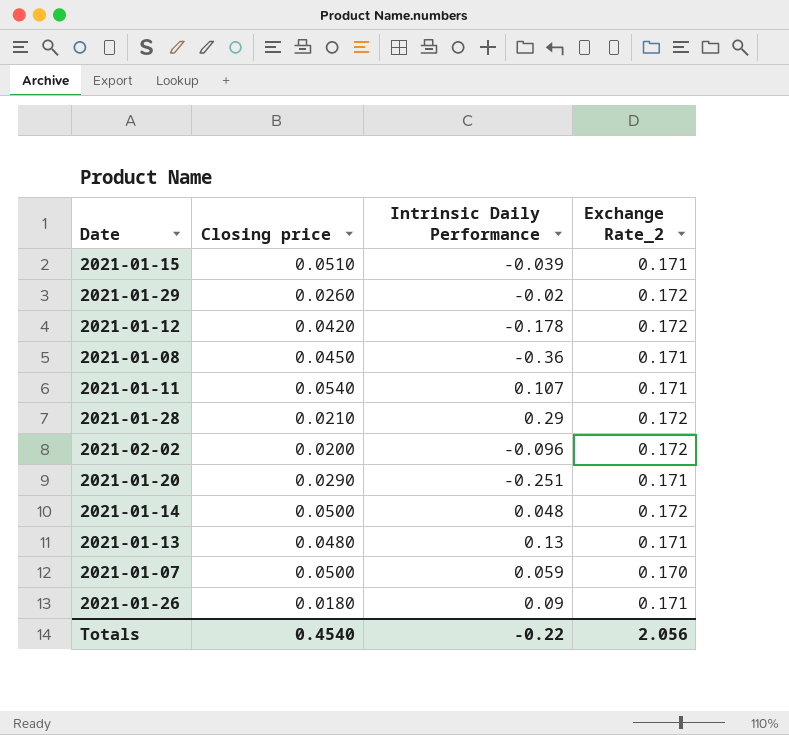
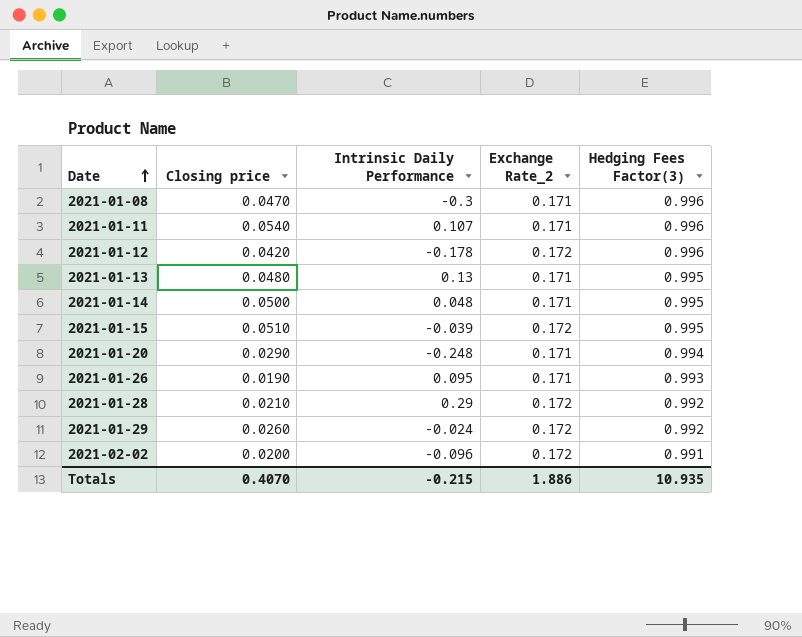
row order: none -> Date ascending
column Hedging Fees Factor(3) | position: none -> 5
row 2021-01-07: 0.0500 | 0.059 | 0.170 -> none
2021-01-08 | Closing price: 0.0450 -> 0.0470
2021-01-08 | Intrinsic Daily Performance: -0.36 -> -0.3
2021-01-14 | Exchange Rate_2: 0.172 -> 0.171
2021-01-15 | Exchange Rate_2: 0.171 -> 0.172
2021-01-20 | Intrinsic Daily Performance: -0.251 -> -0.248
2021-01-26 | Closing price: 0.0180 -> 0.0190
2021-01-26 | Intrinsic Daily Performance: 0.09 -> 0.095
2021-01-29 | Intrinsic Daily Performance: -0.02 -> -0.024
Totals | Closing price: 0.4540 -> 0.4070
Totals | Intrinsic Daily Performance: -0.22 -> -0.215
Totals | Exchange Rate_2: 2.056 -> 1.886

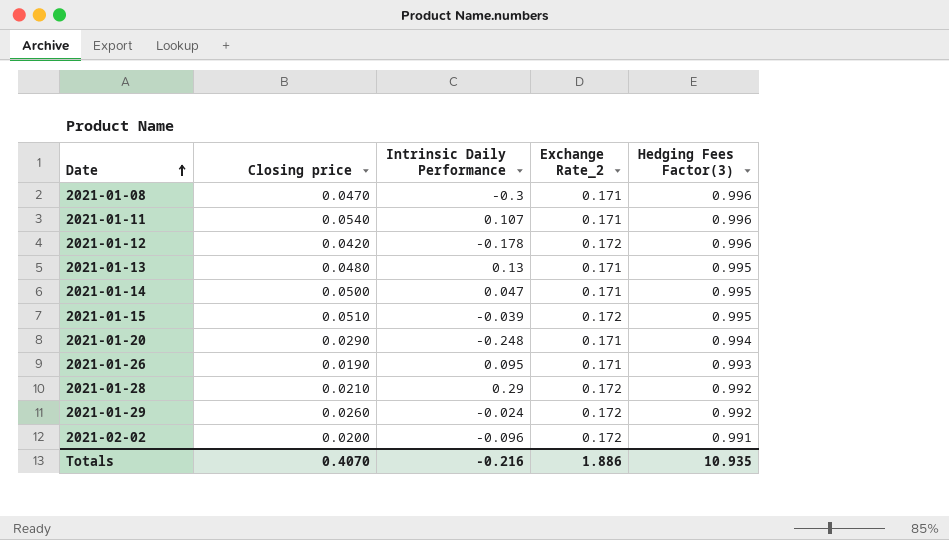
2021-01-14 | Intrinsic Daily Performance: 0.048 -> 0.047
Totals | Intrinsic Daily Performance: -0.215 -> -0.216

